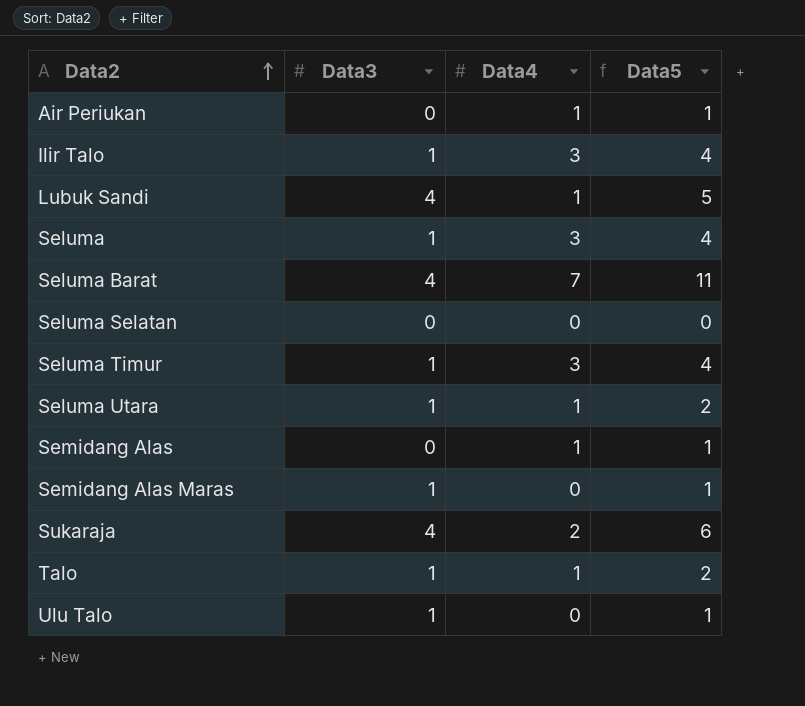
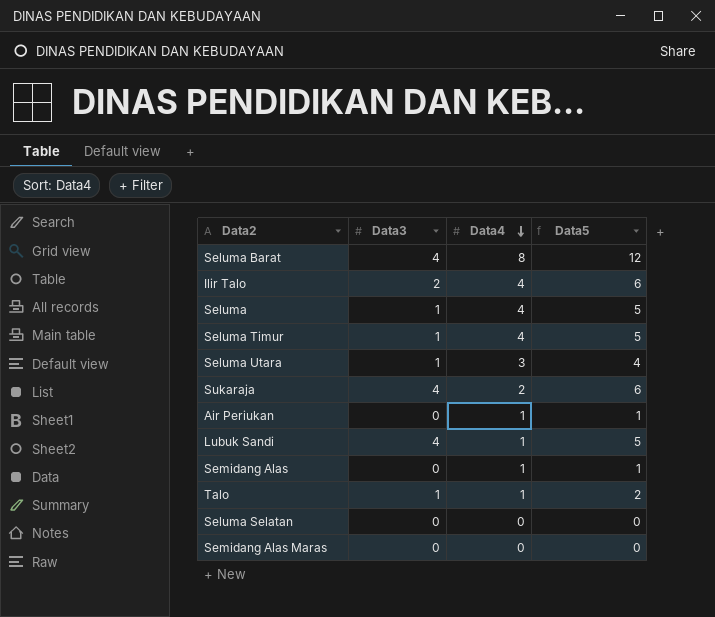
row order: Data2 ascending -> Data4 descending
row Ulu Talo: 1 | 0 | 1 -> none
Seluma Barat | Data4: 7 -> 8
Seluma Barat | Data5: 11 -> 12
Ilir Talo | Data3: 1 -> 2
Ilir Talo | Data4: 3 -> 4
Ilir Talo | Data5: 4 -> 6
Seluma | Data4: 3 -> 4
Seluma | Data5: 4 -> 5
Seluma Timur | Data4: 3 -> 4
Seluma Timur | Data5: 4 -> 5
Seluma Utara | Data4: 1 -> 3
Seluma Utara | Data5: 2 -> 4
Semidang Alas Maras | Data3: 1 -> 0
Semidang Alas Maras | Data5: 1 -> 0

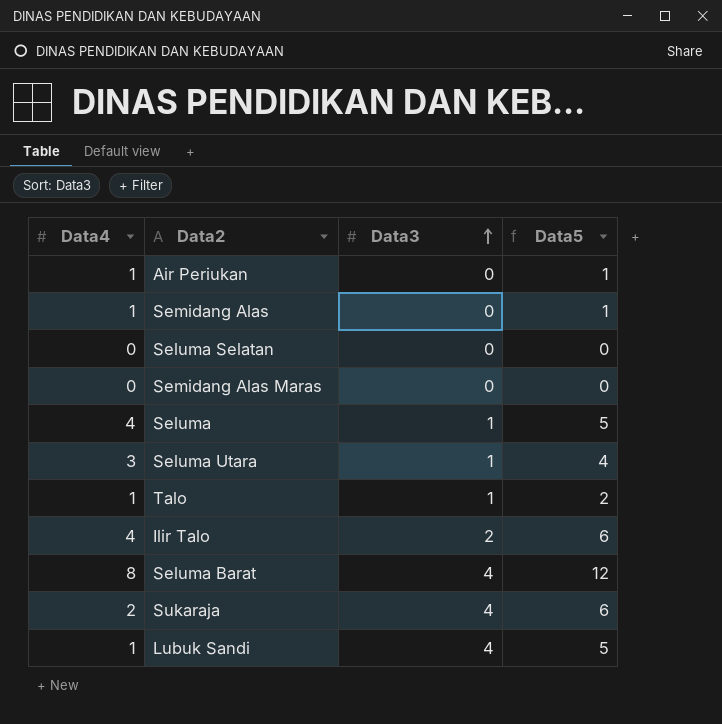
row order: Data4 descending -> Data3 ascending
column Data4 | position: 3 -> 1
row Seluma Timur: 1 | 4 | 5 -> none

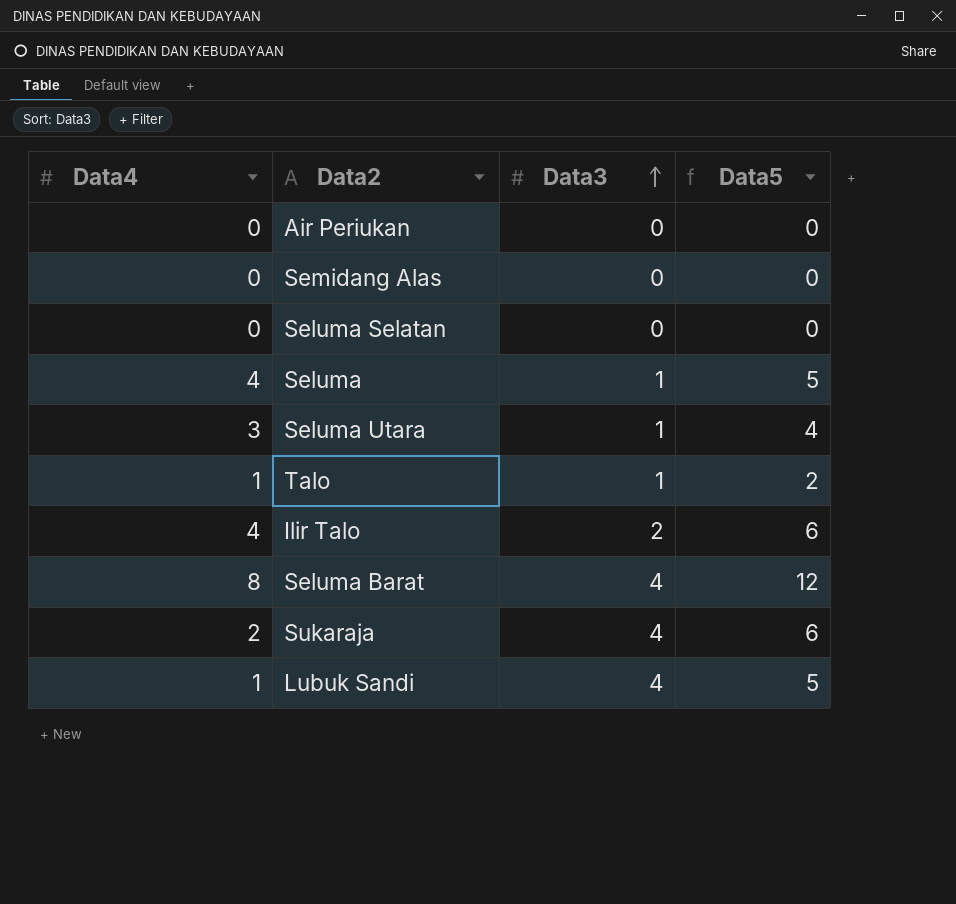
row Semidang Alas Maras: 0 | 0 | 0 -> none
Air Periukan | Data4: 1 -> 0
Air Periukan | Data5: 1 -> 0
Semidang Alas | Data4: 1 -> 0
Semidang Alas | Data5: 1 -> 0

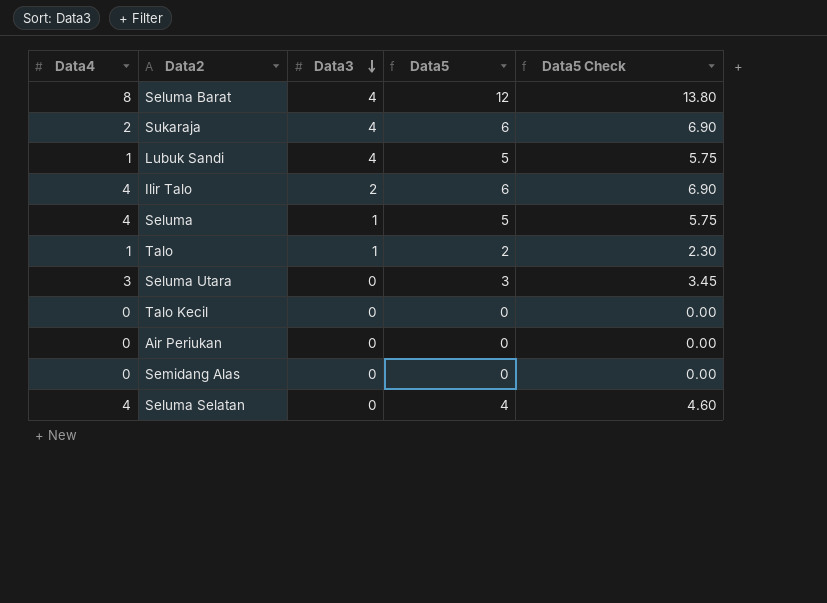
row order: Data3 ascending -> Data3 descending
column Data5 Check | formula: none -> [Data5] * 1.15
Seluma Utara | Data3: 1 -> 0
Seluma Utara | Data5: 4 -> 3
row Talo Kecil: none -> 0 | 0 | 0 | 0.00
Seluma Selatan | Data4: 0 -> 4
Seluma Selatan | Data5: 0 -> 4

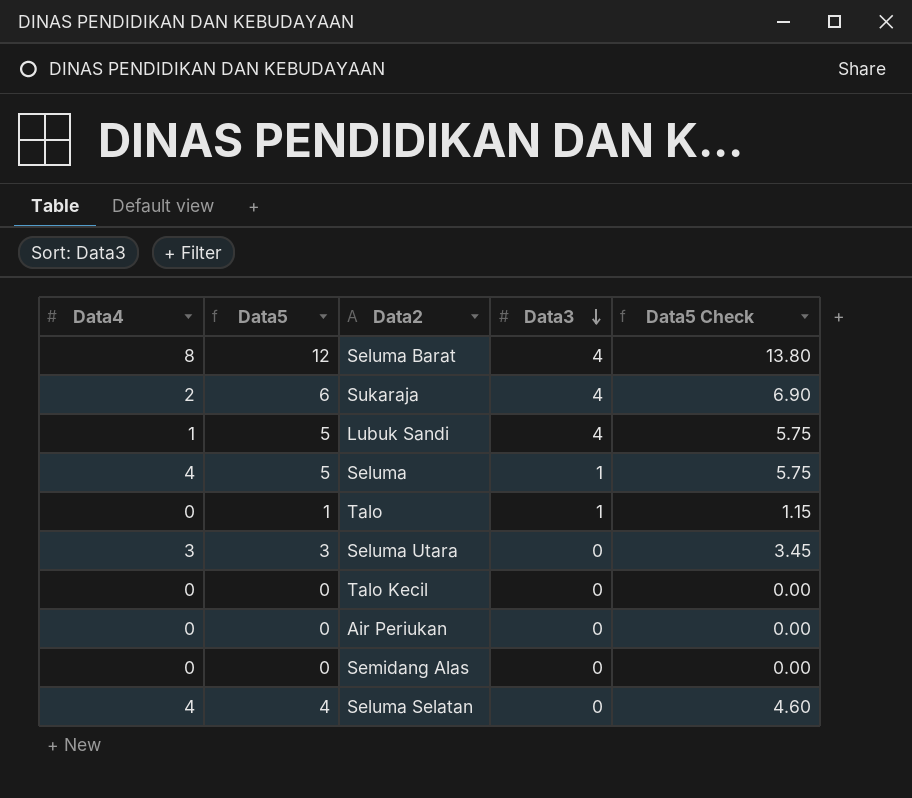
column Data5 | position: 4 -> 2
row Ilir Talo: 4 | 2 | 6 | 6.90 -> none
Talo | Data4: 1 -> 0
Talo | Data5: 2 -> 1
Talo | Data5 Check: 2.30 -> 1.15

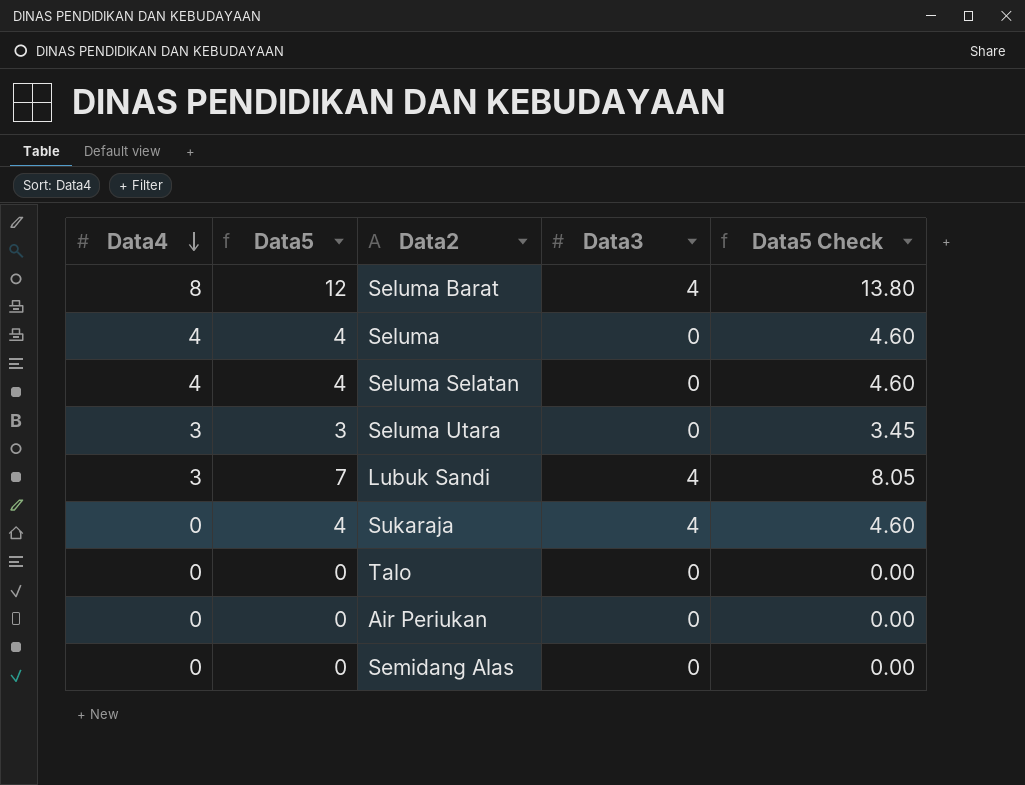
row order: Data3 descending -> Data4 descending
row Talo Kecil: 0 | 0 | 0 | 0.00 -> none
Seluma | Data5: 5 -> 4
Seluma | Data3: 1 -> 0
Seluma | Data5 Check: 5.75 -> 4.60
Lubuk Sandi | Data4: 1 -> 3
Lubuk Sandi | Data5: 5 -> 7
Lubuk Sandi | Data5 Check: 5.75 -> 8.05
Sukaraja | Data4: 2 -> 0
Sukaraja | Data5: 6 -> 4
Sukaraja | Data5 Check: 6.90 -> 4.60
Talo | Data5: 1 -> 0
Talo | Data3: 1 -> 0
Talo | Data5 Check: 1.15 -> 0.00

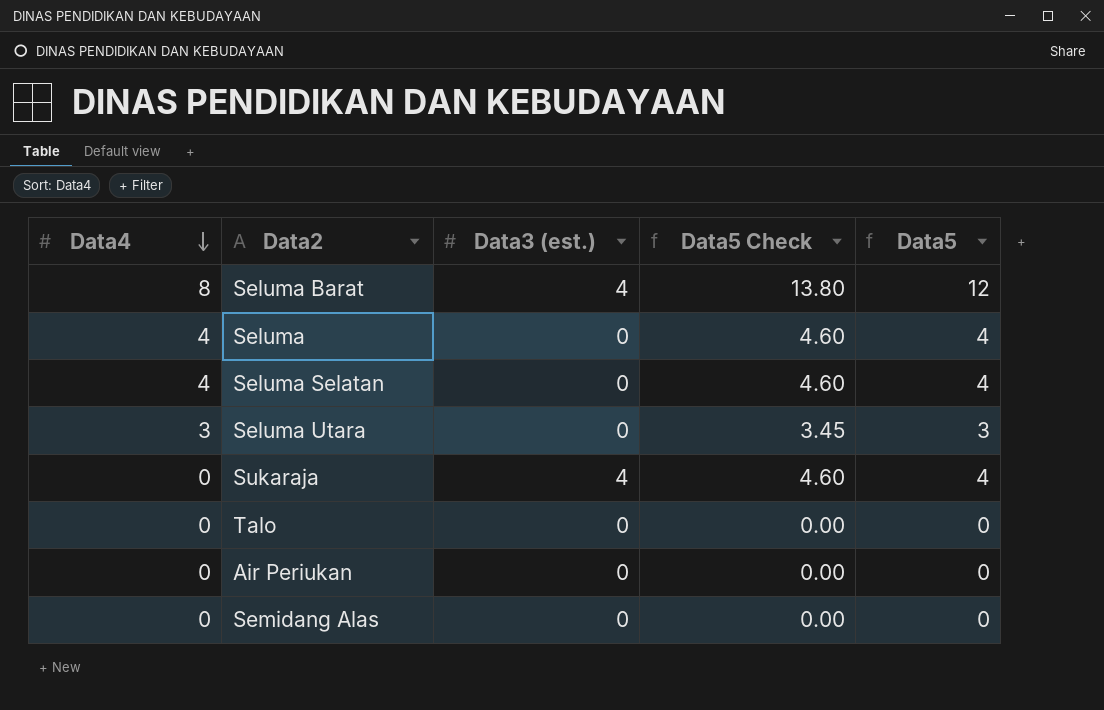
column name: Data3 -> Data3 (est.)
column Data5 | position: 2 -> 5
row Lubuk Sandi: 3 | 7 | 4 | 8.05 -> none

